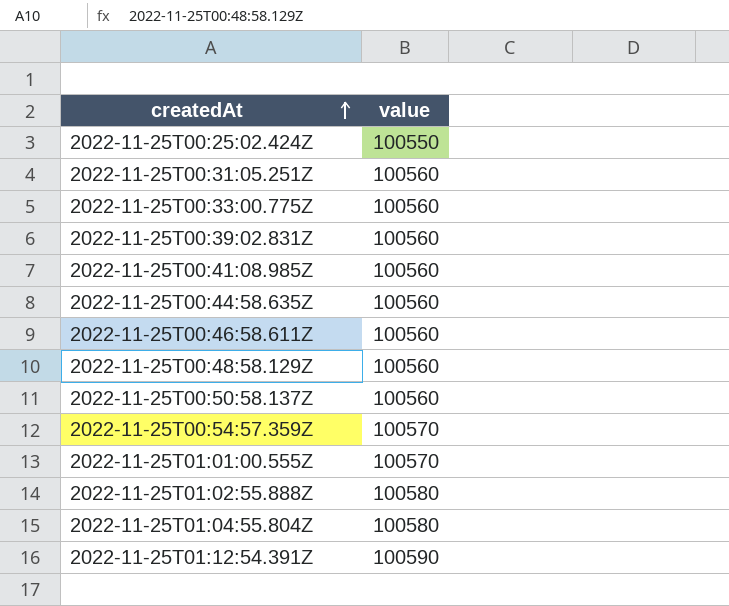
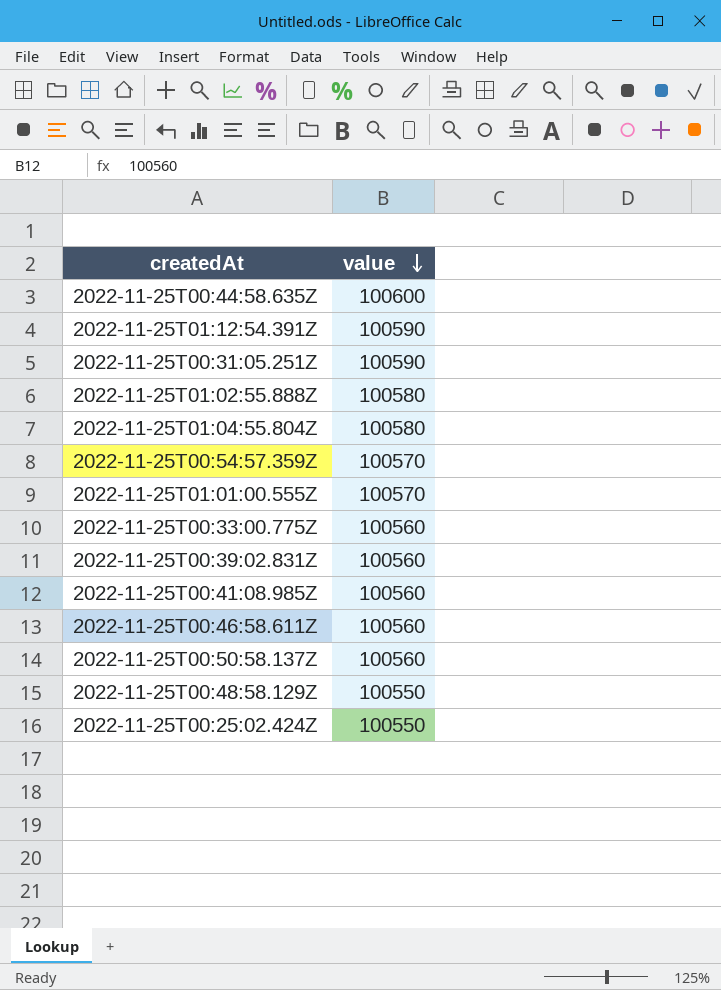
row order: createdAt ascending -> value descending
2022-11-25T00:44:58.635Z | value: 100560 -> 100600
2022-11-25T00:31:05.251Z | value: 100560 -> 100590
2022-11-25T00:48:58.129Z | value: 100560 -> 100550

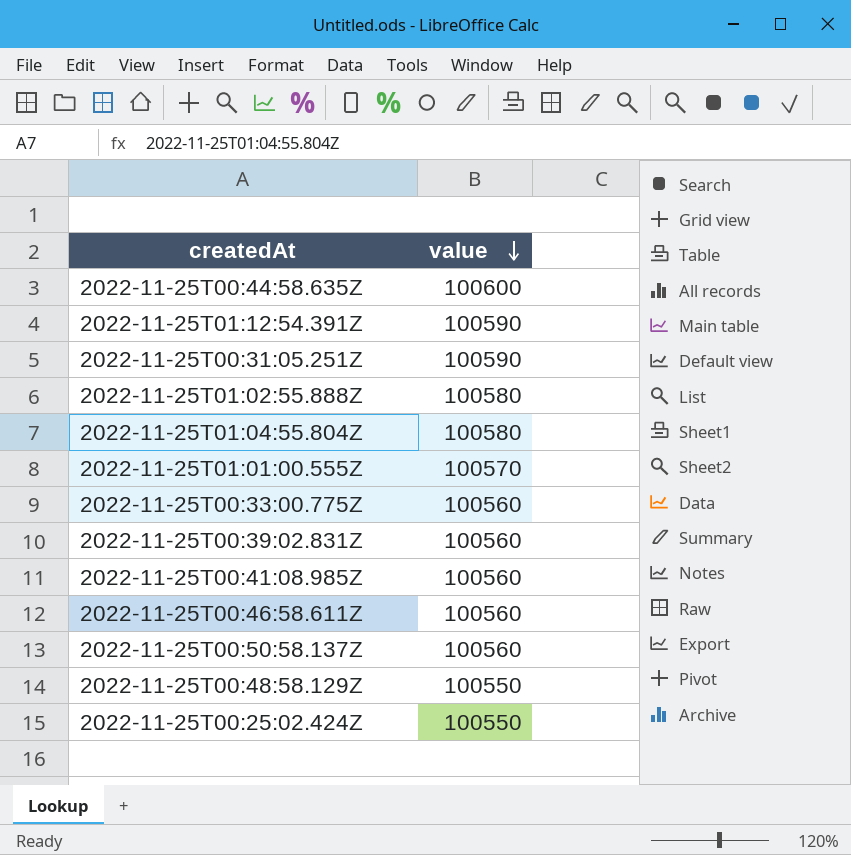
row 2022-11-25T00:54:57.359Z: 100570 -> none

